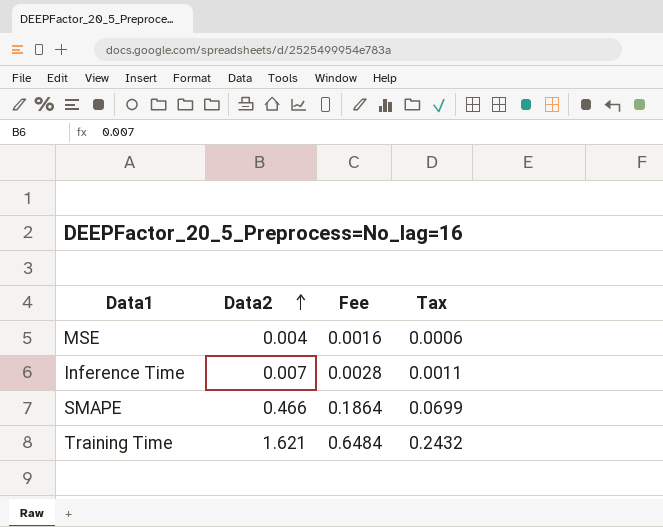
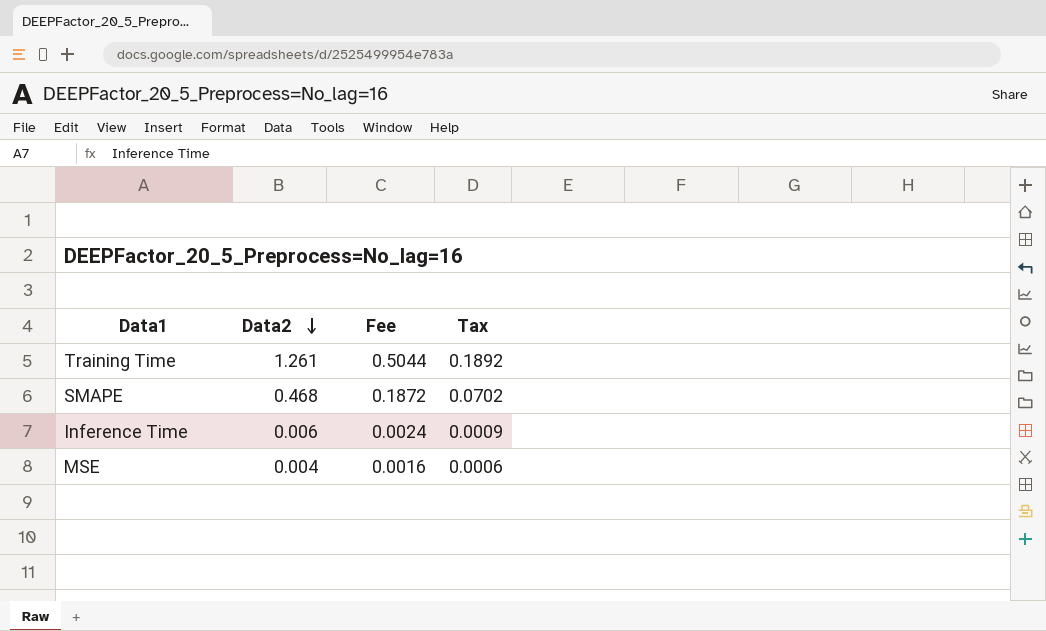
row order: Data2 ascending -> Data2 descending
Training Time | Data2: 1.621 -> 1.261
Training Time | Fee: 0.6484 -> 0.5044
Training Time | Tax: 0.2432 -> 0.1892
SMAPE | Data2: 0.466 -> 0.468
SMAPE | Fee: 0.1864 -> 0.1872
SMAPE | Tax: 0.0699 -> 0.0702
Inference Time | Data2: 0.007 -> 0.006
Inference Time | Fee: 0.0028 -> 0.0024
Inference Time | Tax: 0.0011 -> 0.0009

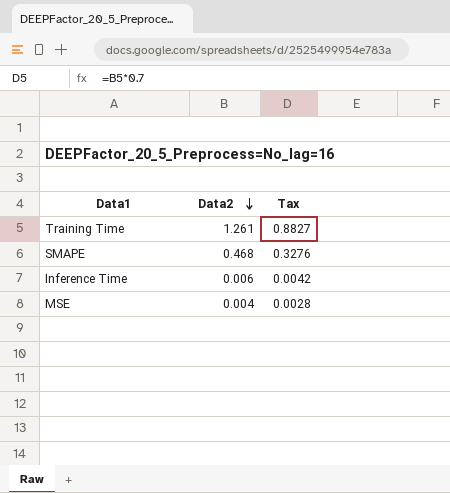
column Fee | formula: [Data2] * 0.4 -> none
column Tax | formula: [Data2] * 0.15 -> [Data2] * 0.7

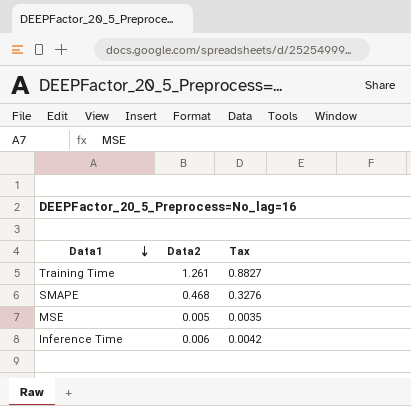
row order: Data2 descending -> Data1 descending
MSE | Data2: 0.004 -> 0.005
MSE | Tax: 0.0028 -> 0.0035

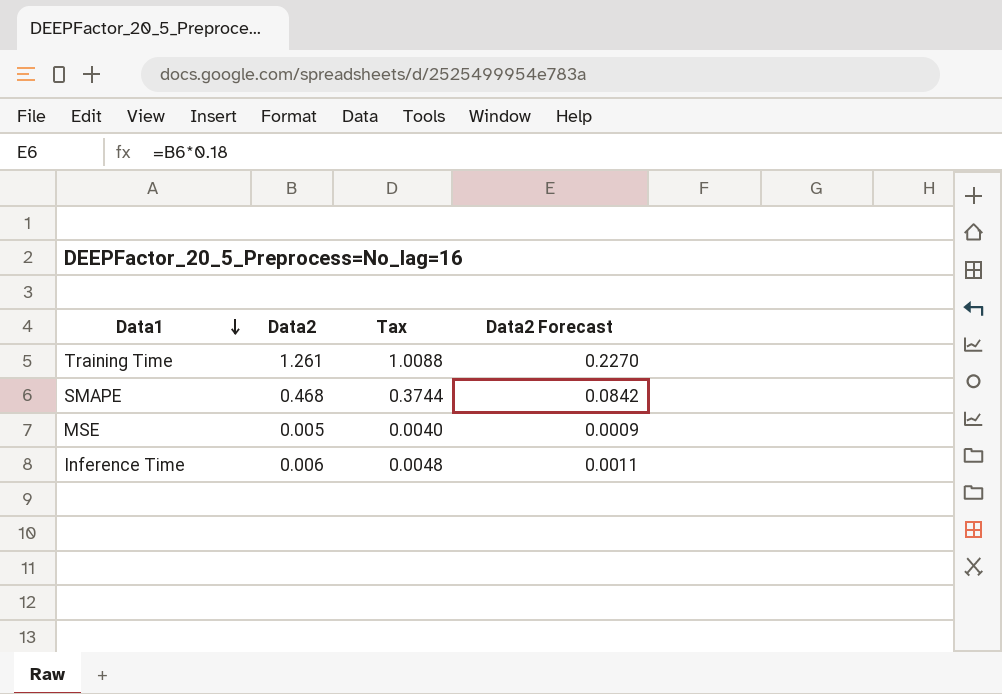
column Tax | formula: [Data2] * 0.7 -> [Data2] * 0.8
column Data2 Forecast | formula: none -> [Data2] * 0.18

